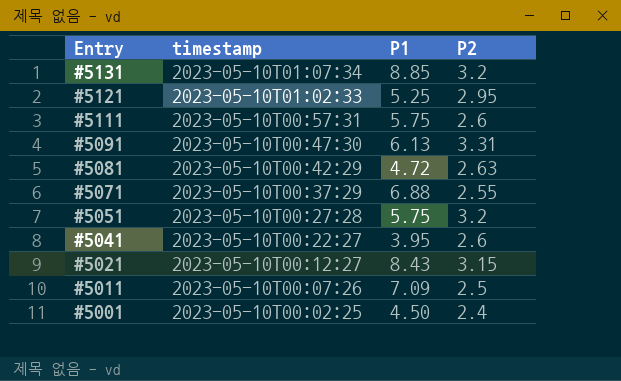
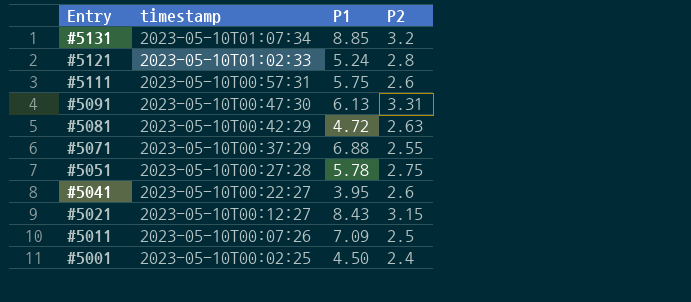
#5121 | P1: 5.25 -> 5.24
#5121 | P2: 2.95 -> 2.8
#5051 | P1: 5.75 -> 5.78
#5051 | P2: 3.2 -> 2.75

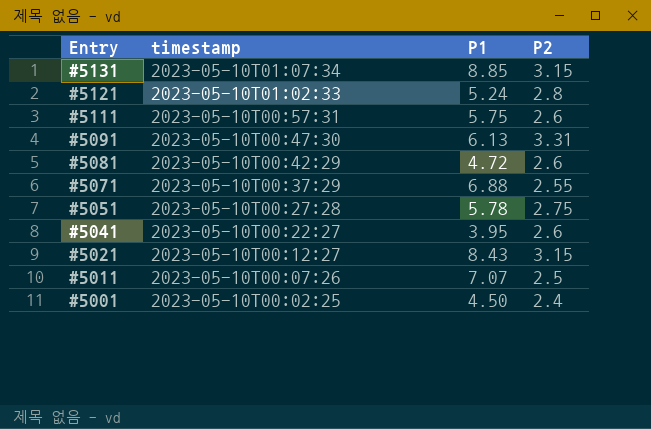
#5131 | P2: 3.2 -> 3.15
#5081 | P2: 2.63 -> 2.6
#5011 | P1: 7.09 -> 7.07

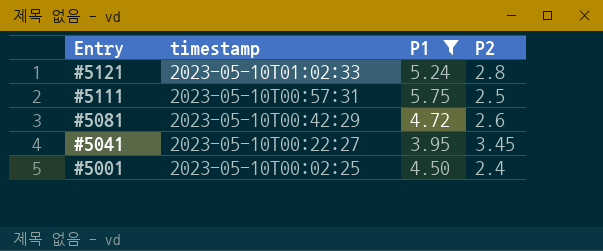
filter: none -> P1 <= 5.75
#5111 | P2: 2.6 -> 2.5
#5041 | P2: 2.6 -> 3.45

